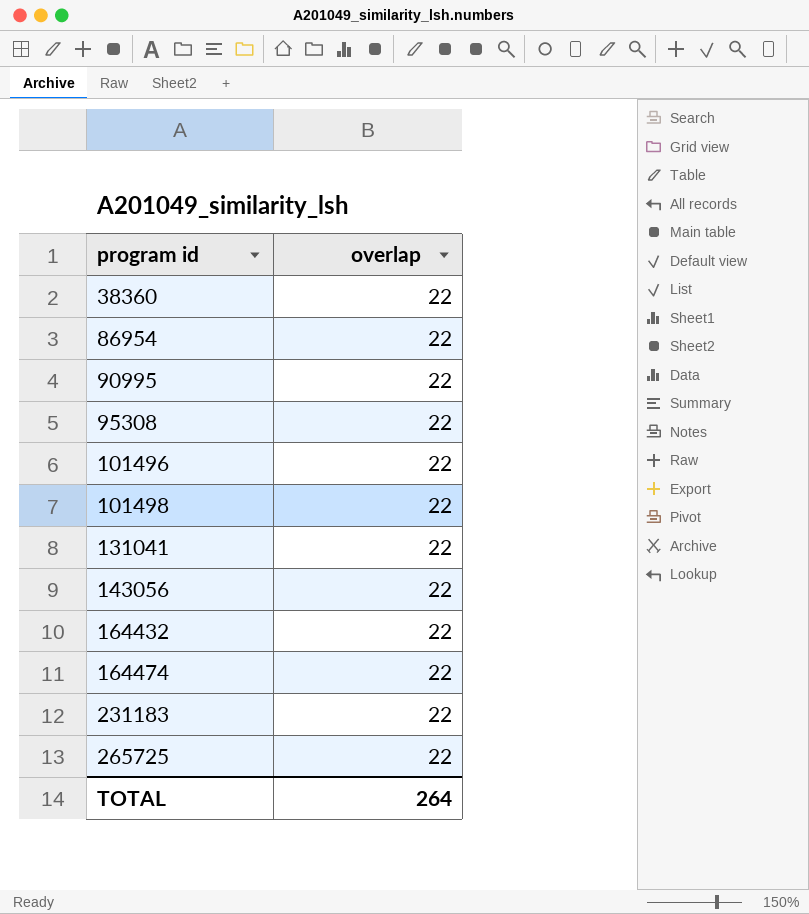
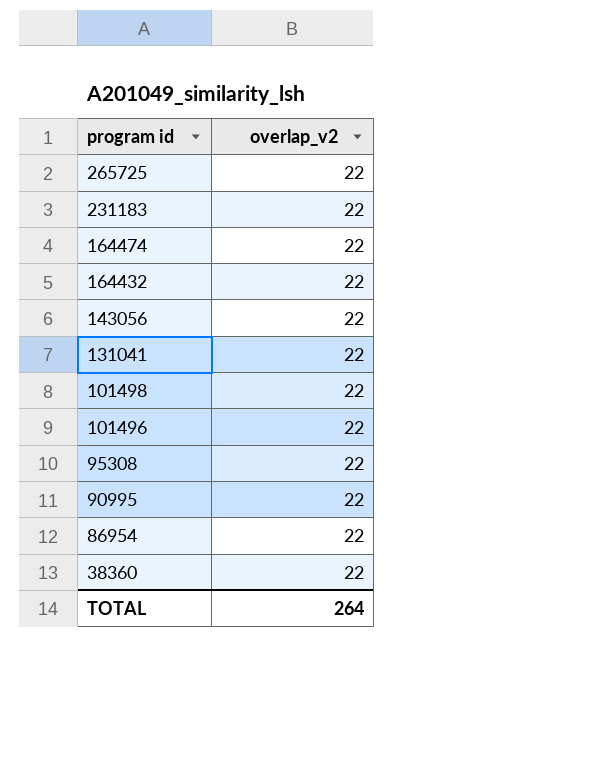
row order: program id ascending -> program id descending
column name: overlap -> overlap_v2

